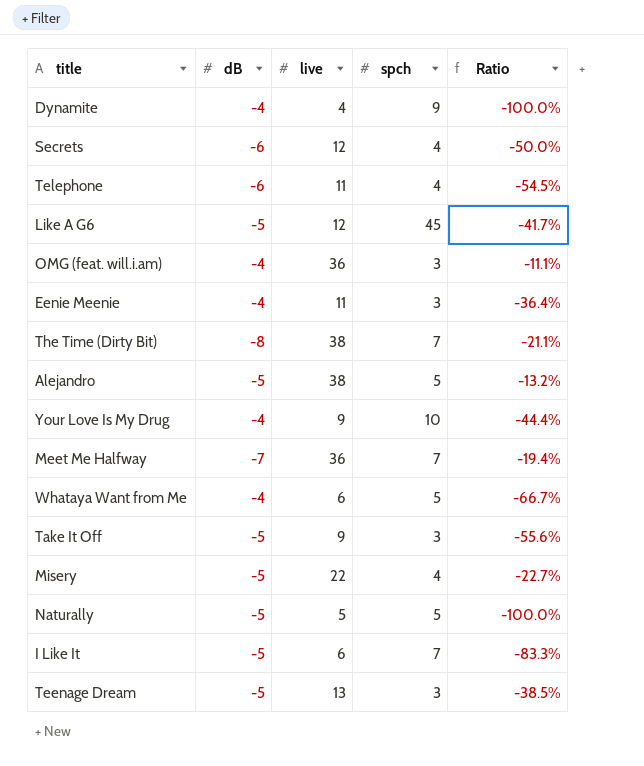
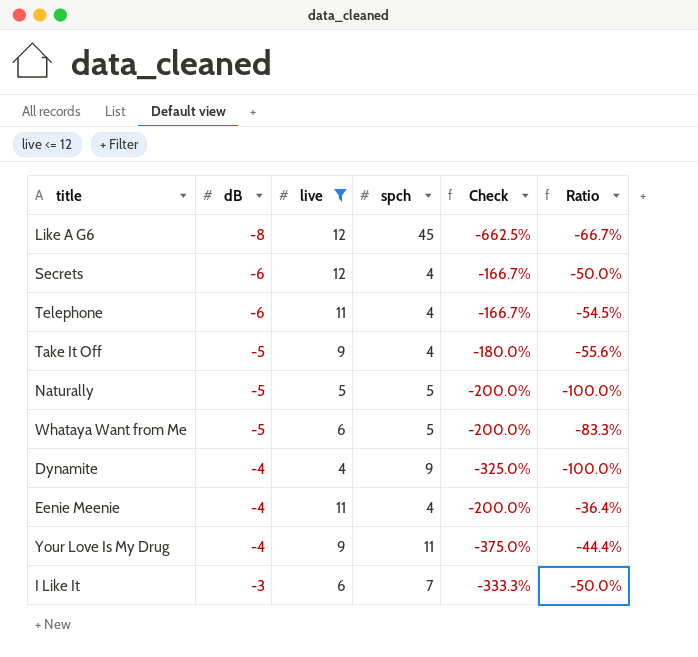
filter: none -> live <= 12
row order: none -> dB ascending
column Check | formula: none -> ([spch] - [dB]) / [dB]
Like A G6 | dB: -5 -> -8
Like A G6 | Ratio: -41.7% -> -66.7%
Take It Off | spch: 3 -> 4
Whataya Want from Me | dB: -4 -> -5
Whataya Want from Me | Ratio: -66.7% -> -83.3%
Eenie Meenie | spch: 3 -> 4
Your Love Is My Drug | spch: 10 -> 11
I Like It | dB: -5 -> -3
I Like It | Ratio: -83.3% -> -50.0%

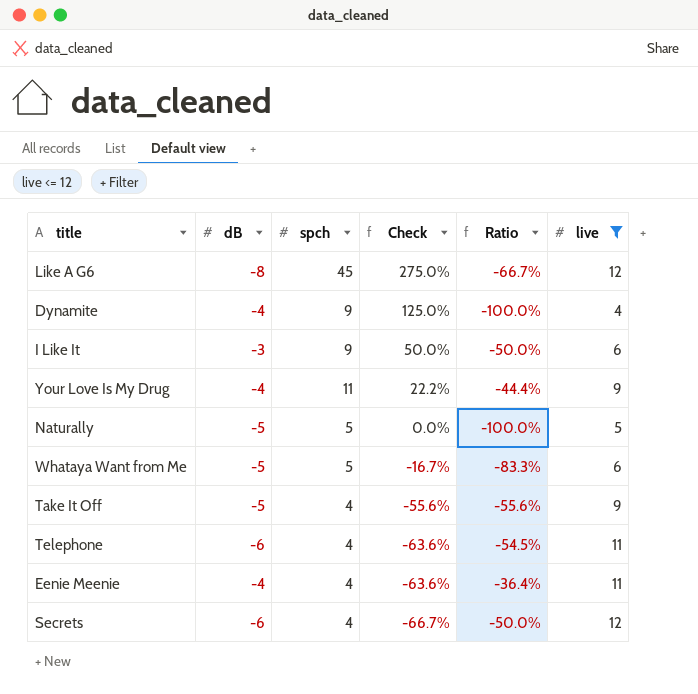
row order: dB ascending -> Check descending
column Check | formula: ([spch] - [dB]) / [dB] -> ([spch] - [live]) / [live]
column live | position: 3 -> 6
I Like It | spch: 7 -> 9

